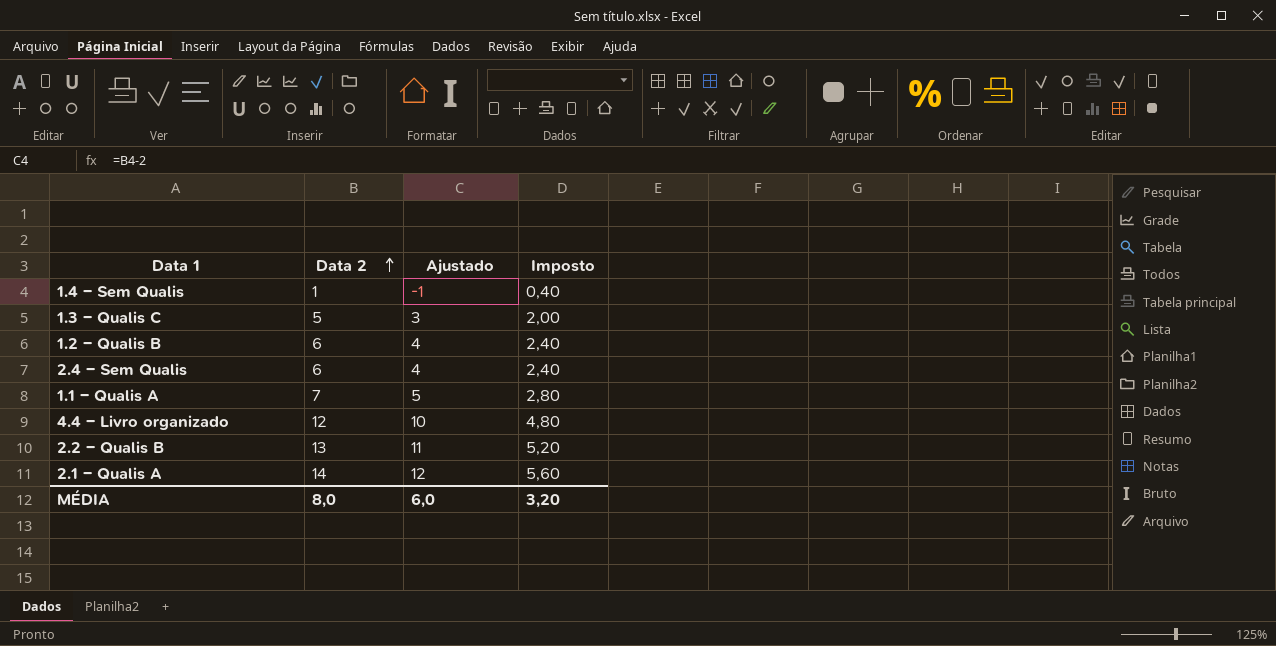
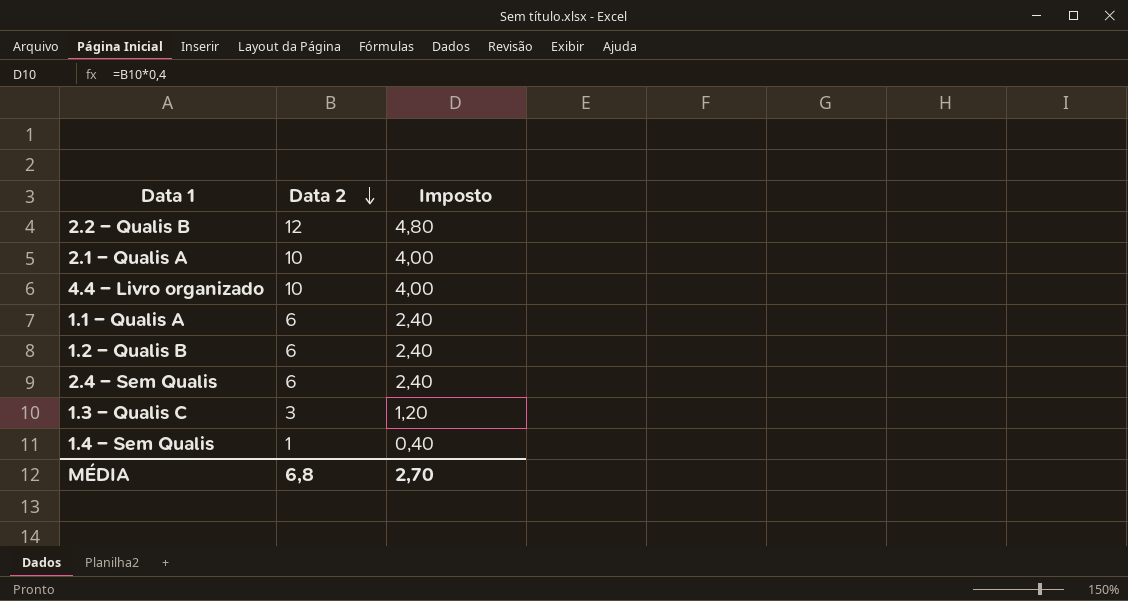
row order: Data 2 ascending -> Data 2 descending
column Ajustado | formula: [Data 2] - 2 -> none
2.2 – Qualis B | Data 2: 13 -> 12
2.2 – Qualis B | Imposto: 5,20 -> 4,80
2.1 – Qualis A | Data 2: 14 -> 10
2.1 – Qualis A | Imposto: 5,60 -> 4,00
4.4 – Livro organizado | Data 2: 12 -> 10
4.4 – Livro organizado | Imposto: 4,80 -> 4,00
1.1 – Qualis A | Data 2: 7 -> 6
1.1 – Qualis A | Imposto: 2,80 -> 2,40
1.3 – Qualis C | Data 2: 5 -> 3
1.3 – Qualis C | Imposto: 2,00 -> 1,20
MÉDIA | Data 2: 8,0 -> 6,8
MÉDIA | Imposto: 3,20 -> 2,70

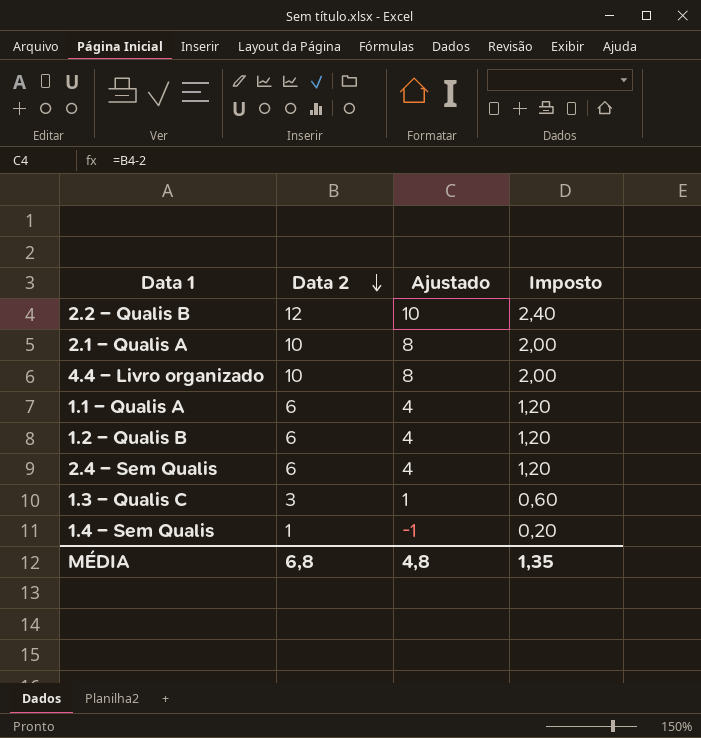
column Ajustado | formula: none -> [Data 2] - 2
column Imposto | formula: [Data 2] * 0,4 -> [Data 2] * 0,2
MÉDIA | Imposto: 2,70 -> 1,35

